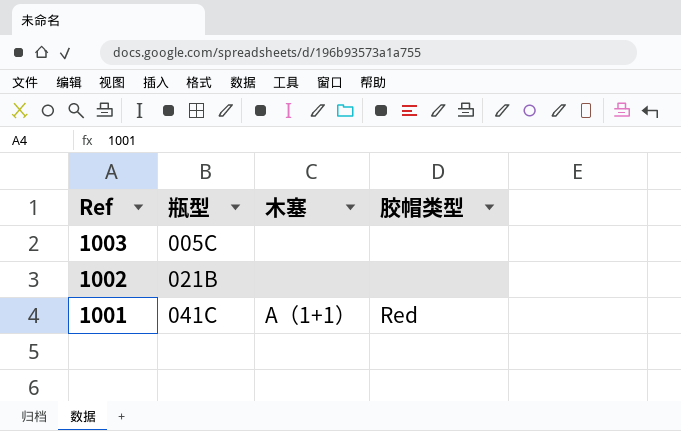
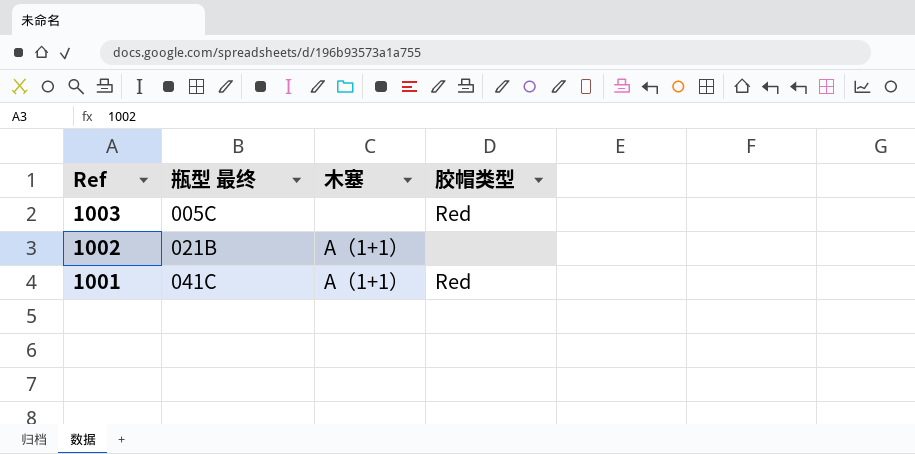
column name: 瓶型 -> 瓶型 最终
1003 | 胶帽类型: none -> Red
1002 | 木塞: none -> A（1+1）

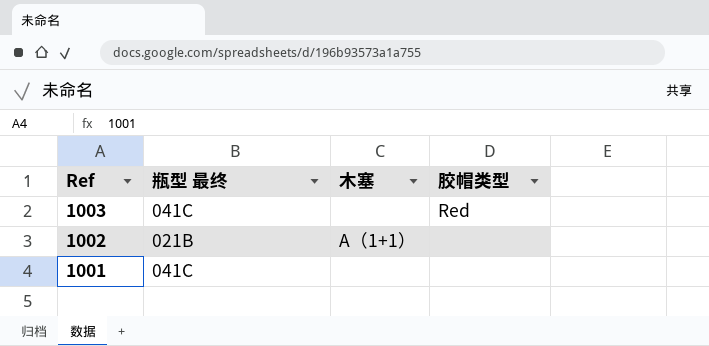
1003 | 瓶型 最终: 005C -> 041C
1001 | 木塞: A（1+1） -> none
1001 | 胶帽类型: Red -> none

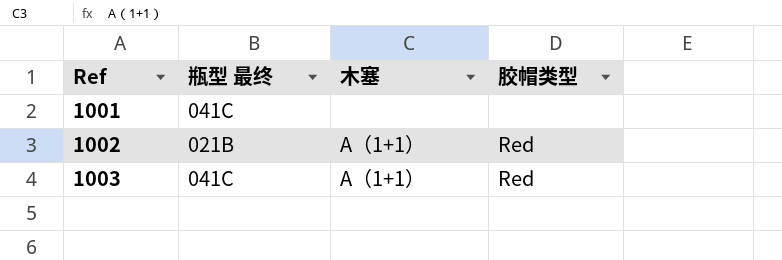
row order: Ref descending -> Ref ascending
1002 | 胶帽类型: none -> Red
1003 | 木塞: none -> A（1+1）

